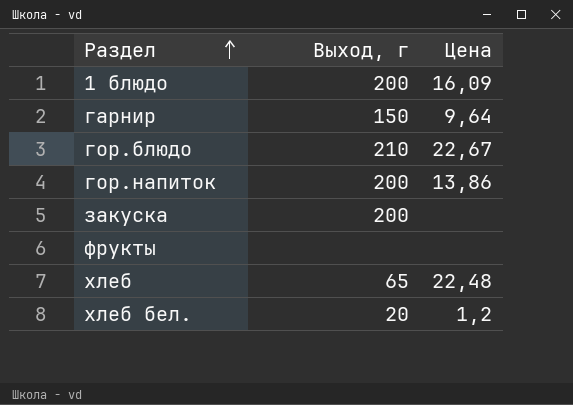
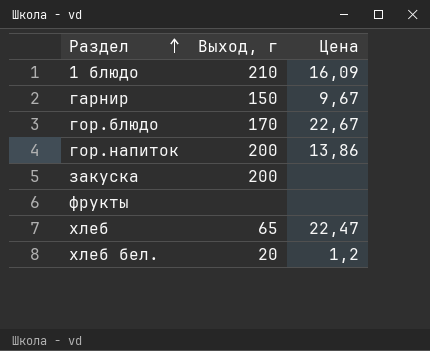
1 блюдо | Выход, г: 200 -> 210
гарнир | Цена: 9,64 -> 9,67
гор.блюдо | Выход, г: 210 -> 170
хлеб | Цена: 22,48 -> 22,47

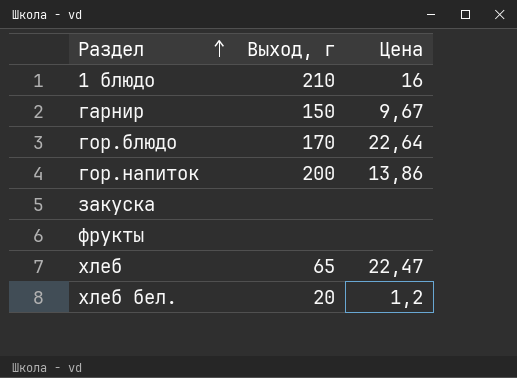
1 блюдо | Цена: 16,09 -> 16
гор.блюдо | Цена: 22,67 -> 22,64
закуска | Выход, г: 200 -> none

